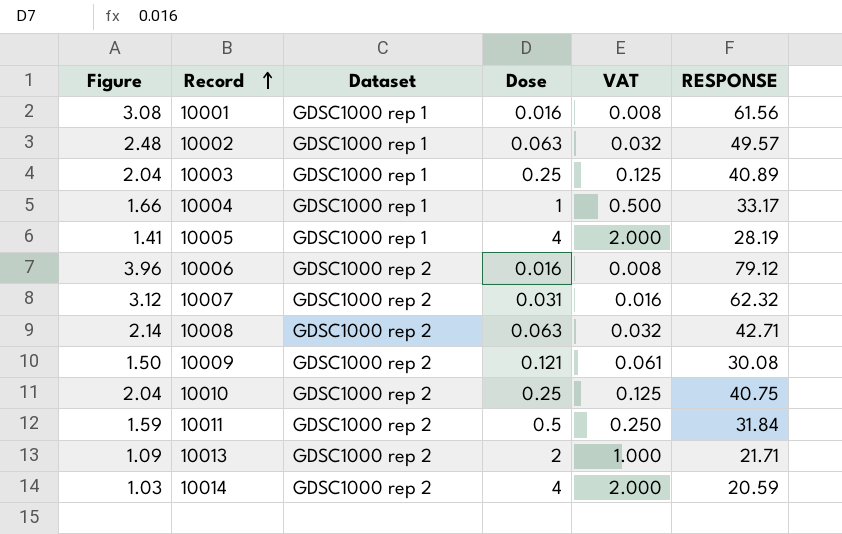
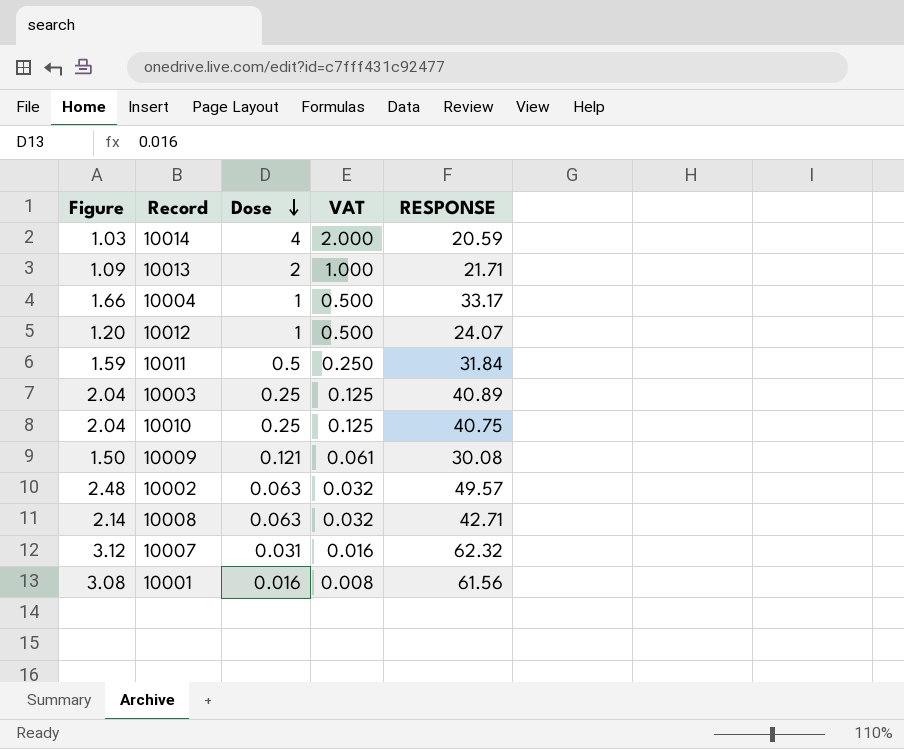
row order: Record ascending -> Dose descending
column Dataset | position: 3 -> none
row 10005: 1.41 | GDSC1000 rep 1 | 4 | 2.000 | 28.19 -> none
row 10006: 3.96 | GDSC1000 rep 2 | 0.016 | 0.008 | 79.12 -> none
row 10012: none -> 1.20 | 1 | 0.500 | 24.07

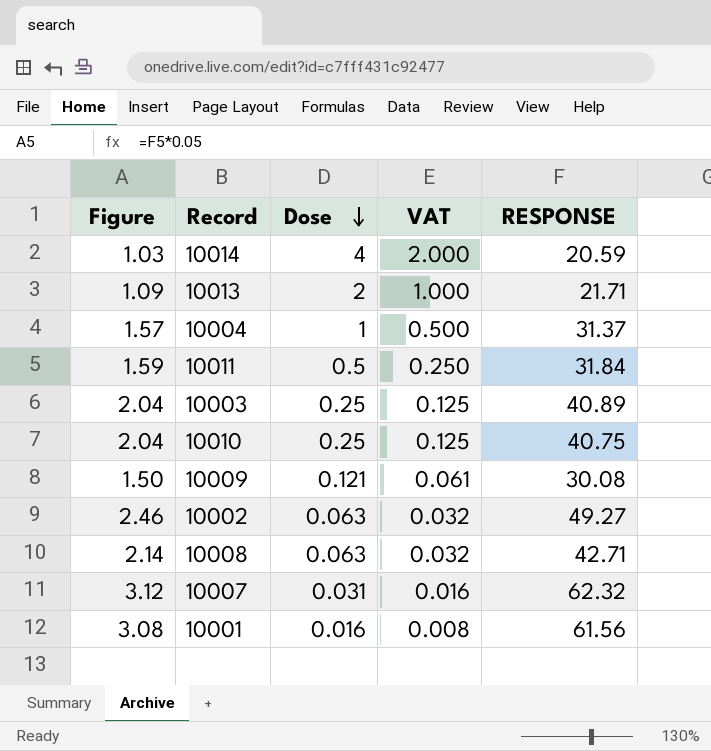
row 10012: 1.20 | 1 | 0.500 | 24.07 -> none
10004 | Figure: 1.66 -> 1.57
10004 | RESPONSE: 33.17 -> 31.37
10002 | Figure: 2.48 -> 2.46
10002 | RESPONSE: 49.57 -> 49.27

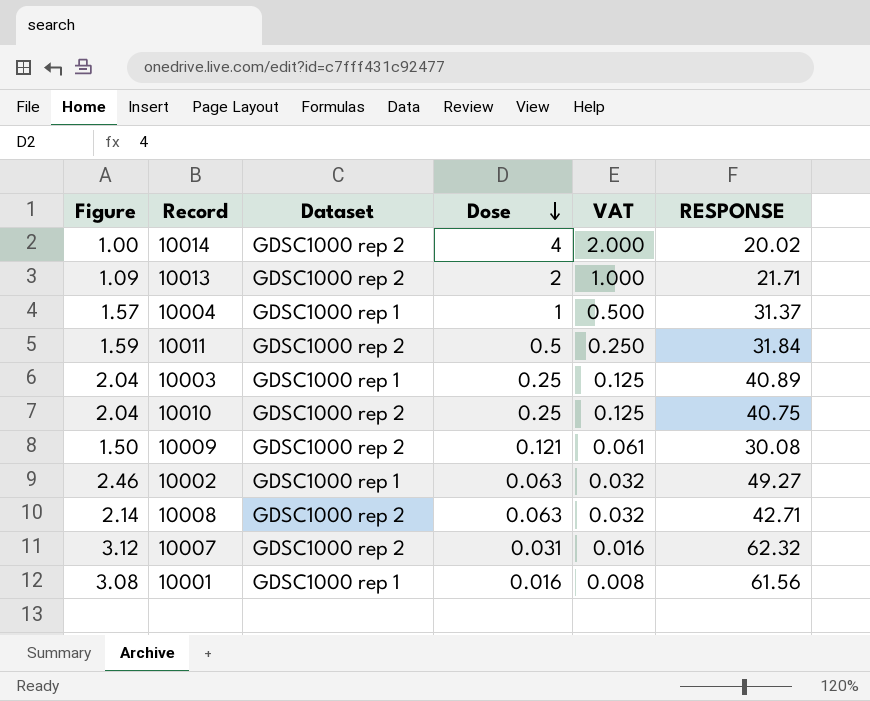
column Dataset | position: none -> 3
10014 | Figure: 1.03 -> 1.00
10014 | RESPONSE: 20.59 -> 20.02

